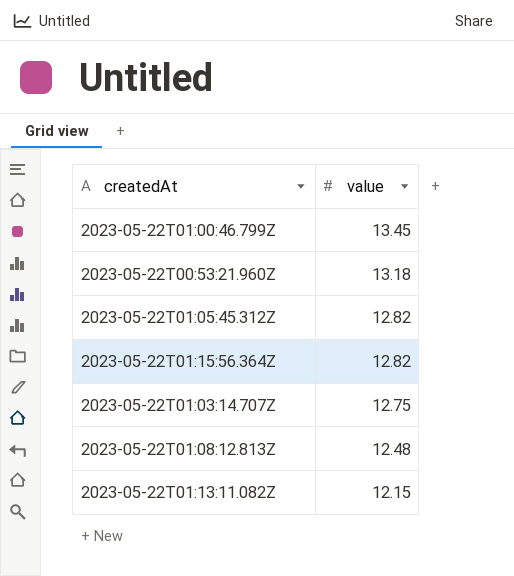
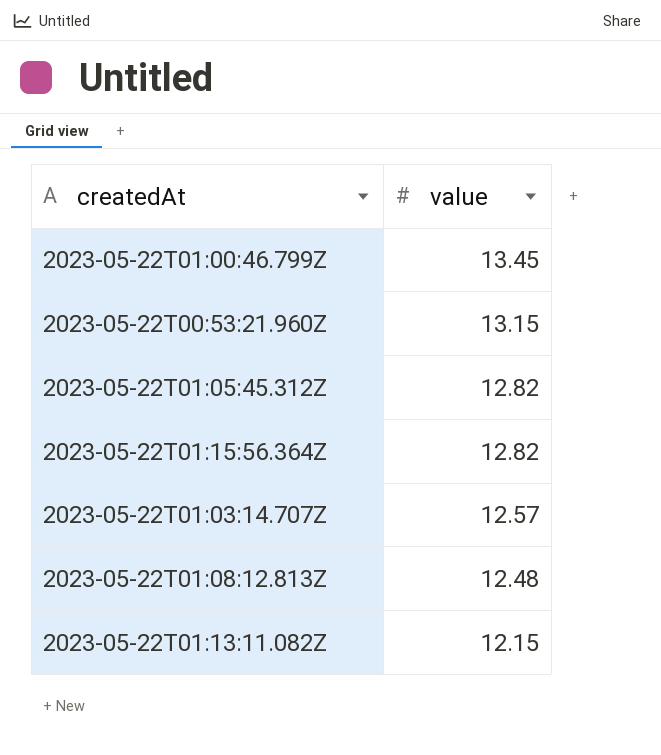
2023-05-22T00:53:21.960Z | value: 13.18 -> 13.15
2023-05-22T01:03:14.707Z | value: 12.75 -> 12.57

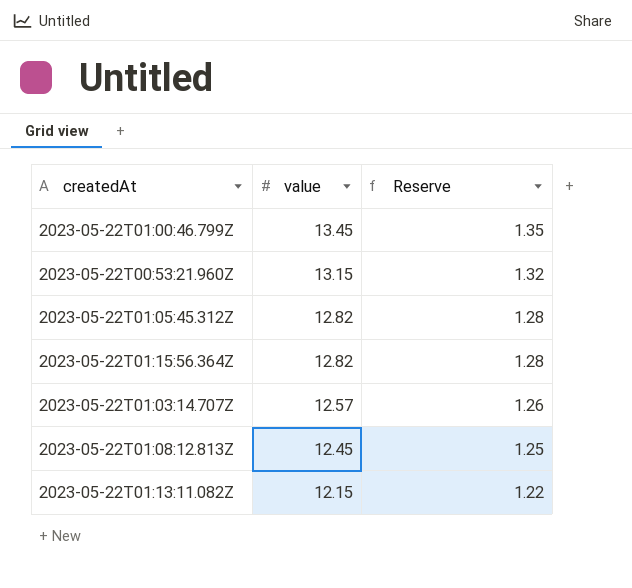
column Reserve | formula: none -> [value] * 0.1
2023-05-22T01:08:12.813Z | value: 12.48 -> 12.45

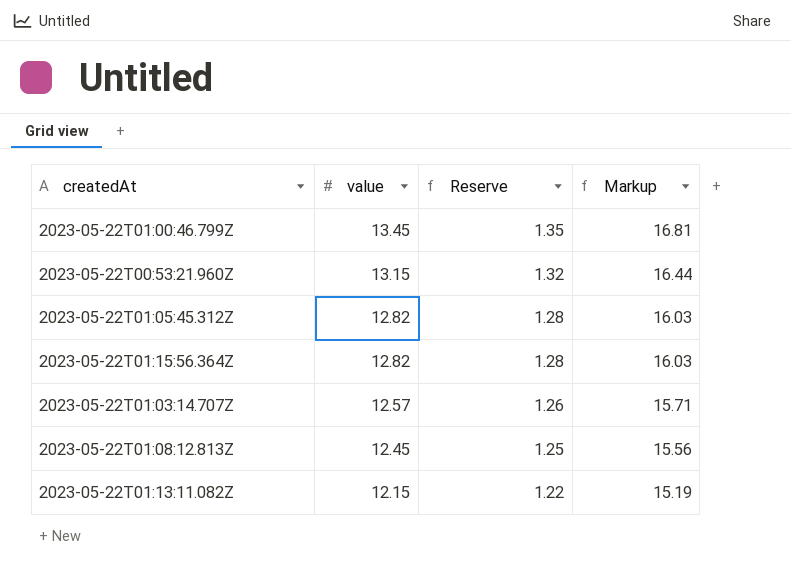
column Markup | formula: none -> [value] * 1.25

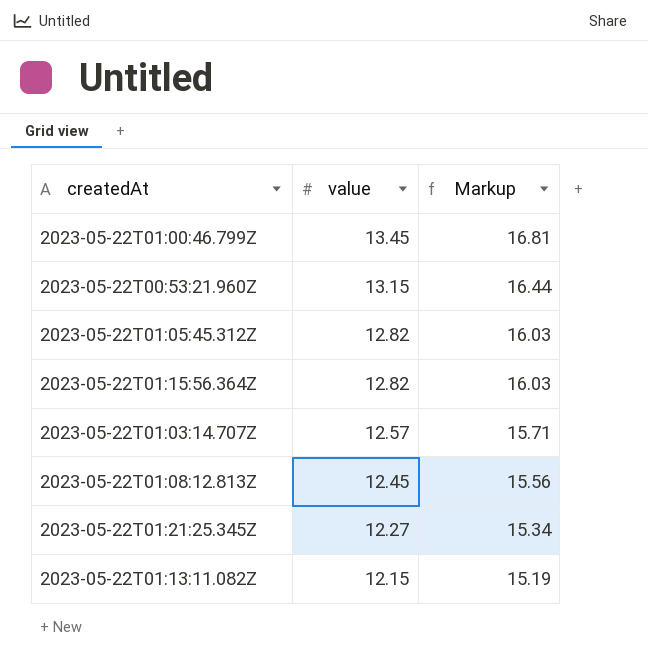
column Reserve | formula: [value] * 0.1 -> none
row 2023-05-22T01:21:25.345Z: none -> 12.27 | 15.34

